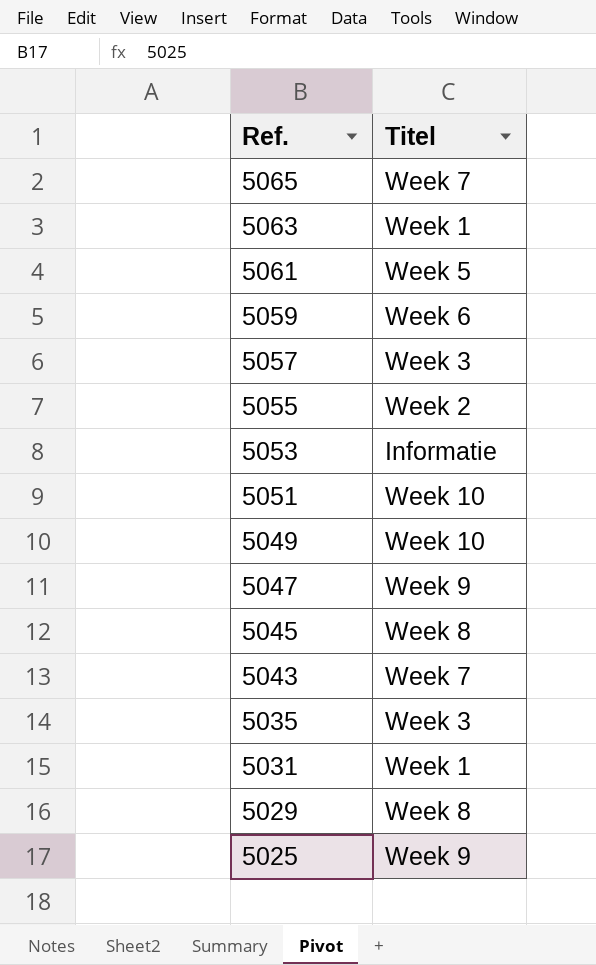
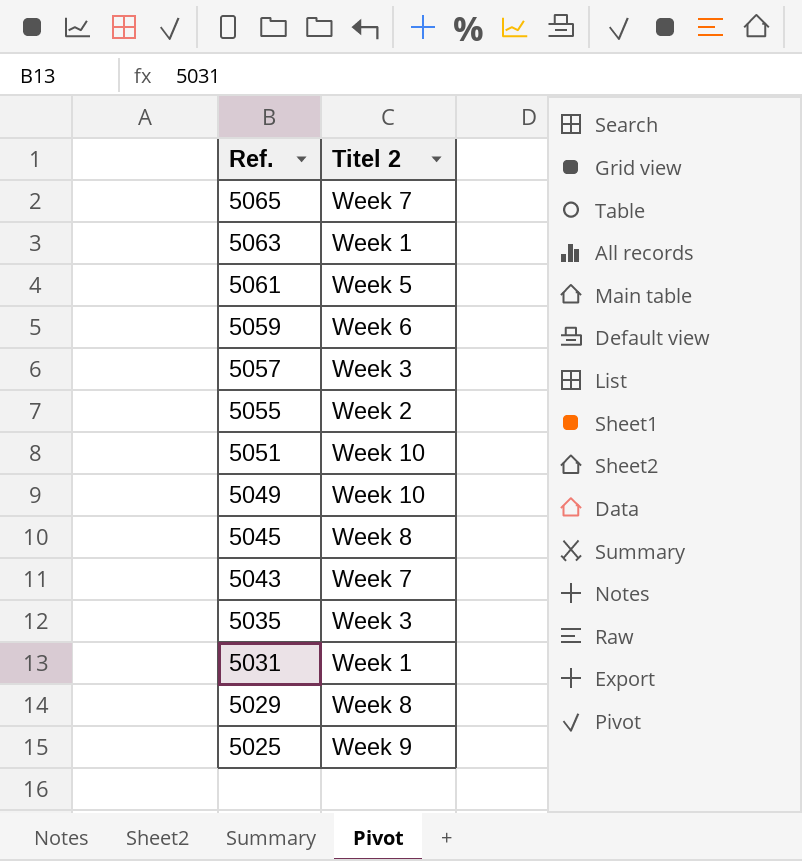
column name: Titel -> Titel 2
row 5053: Informatie -> none
row 5047: Week 9 -> none

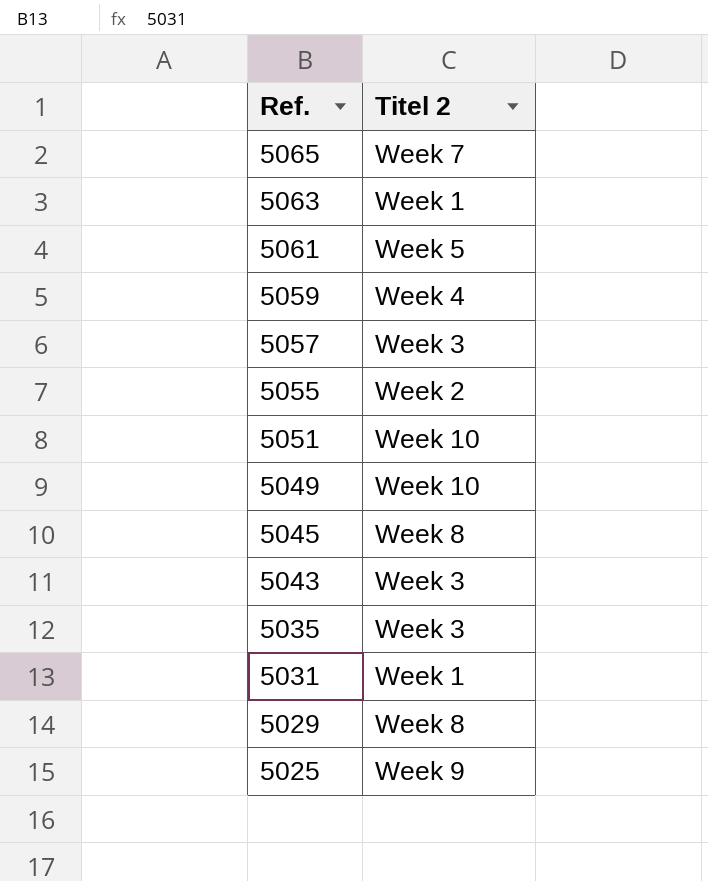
5059 | Titel 2: Week 6 -> Week 4
5043 | Titel 2: Week 7 -> Week 3

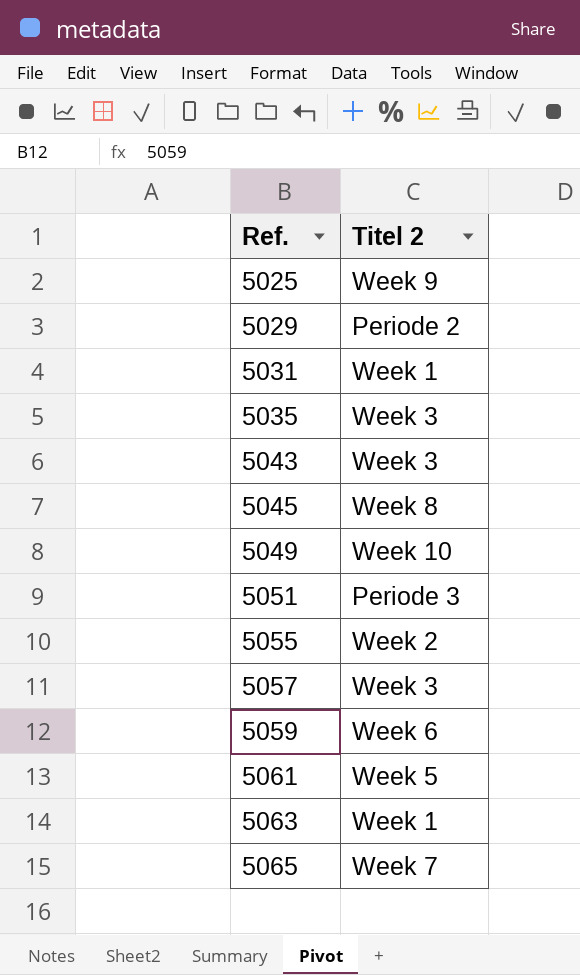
row order: Ref. descending -> Ref. ascending
5029 | Titel 2: Week 8 -> Periode 2
5051 | Titel 2: Week 10 -> Periode 3
5059 | Titel 2: Week 4 -> Week 6

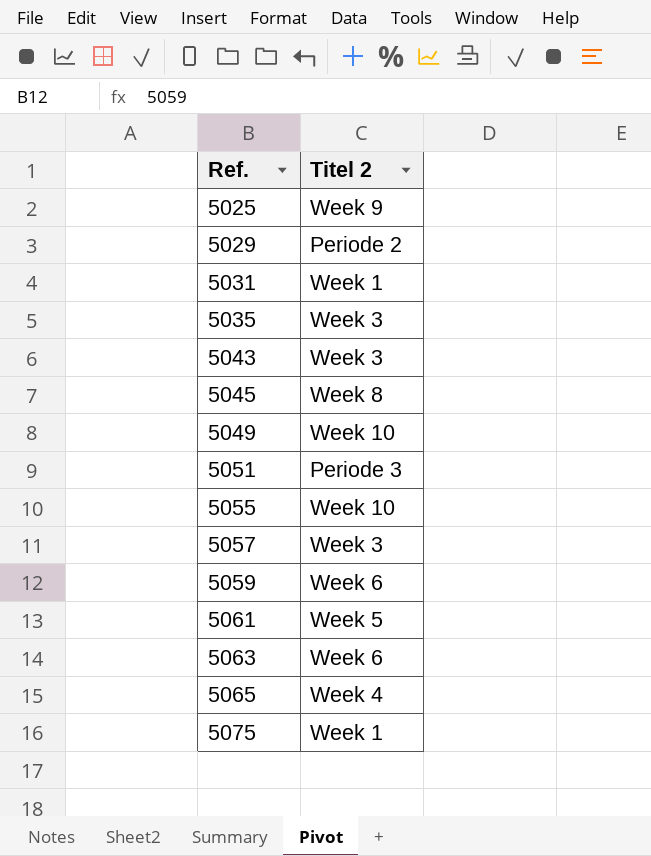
5055 | Titel 2: Week 2 -> Week 10
5063 | Titel 2: Week 1 -> Week 6
5065 | Titel 2: Week 7 -> Week 4
row 5075: none -> Week 1

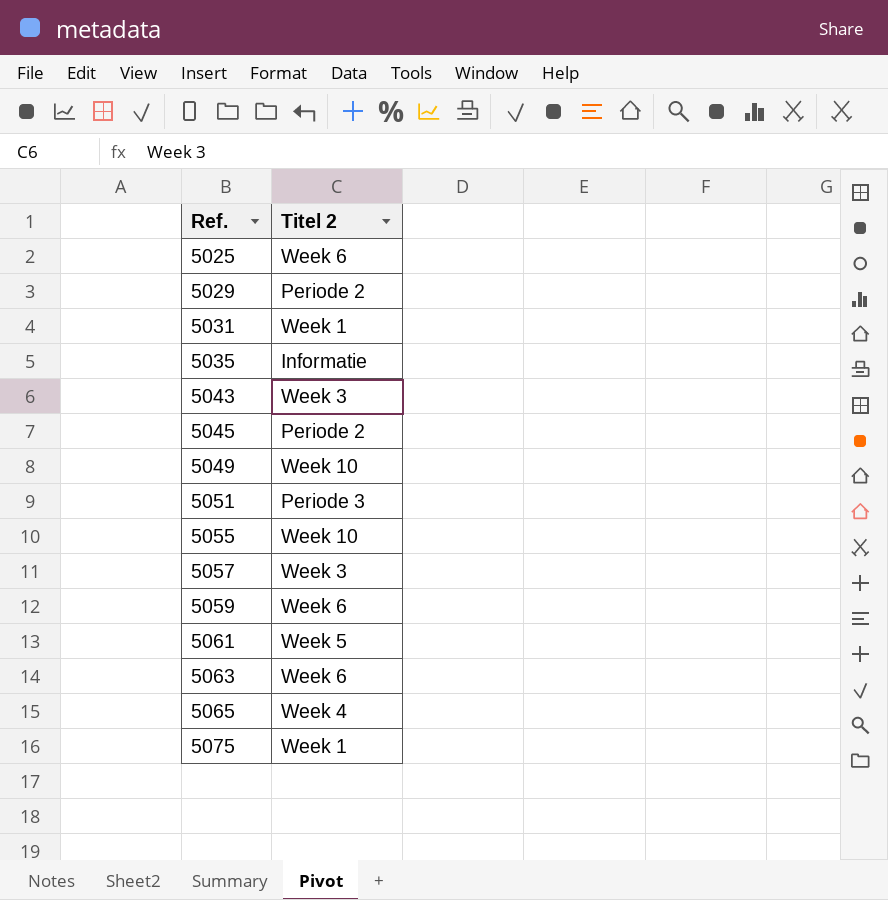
5025 | Titel 2: Week 9 -> Week 6
5035 | Titel 2: Week 3 -> Informatie
5045 | Titel 2: Week 8 -> Periode 2

